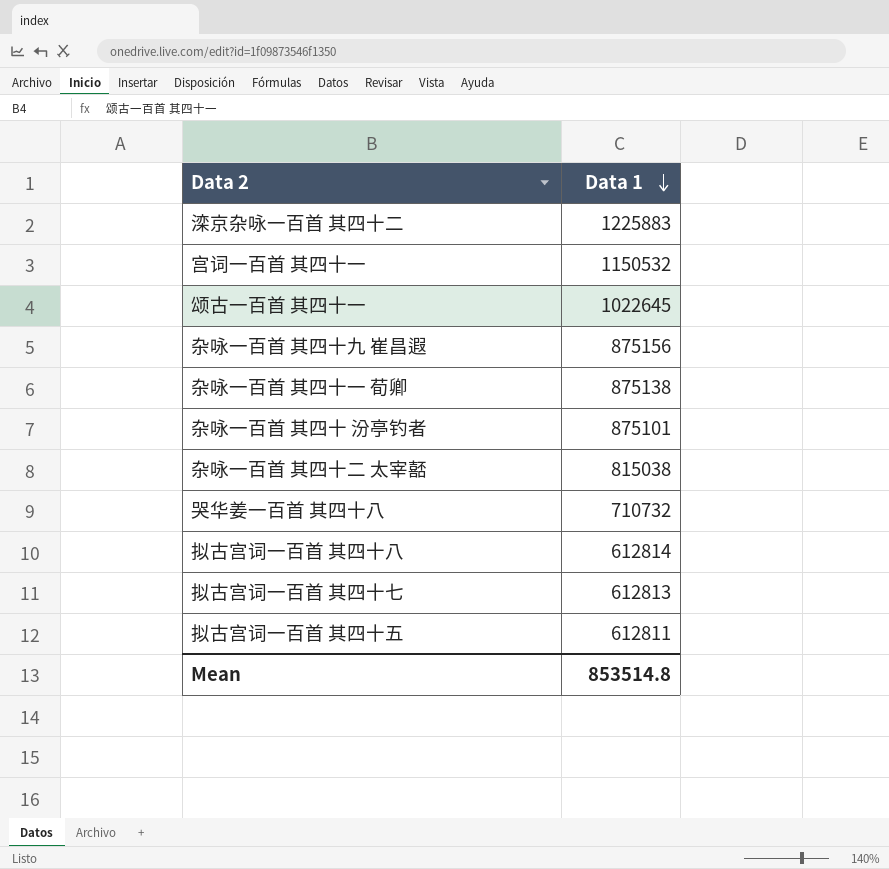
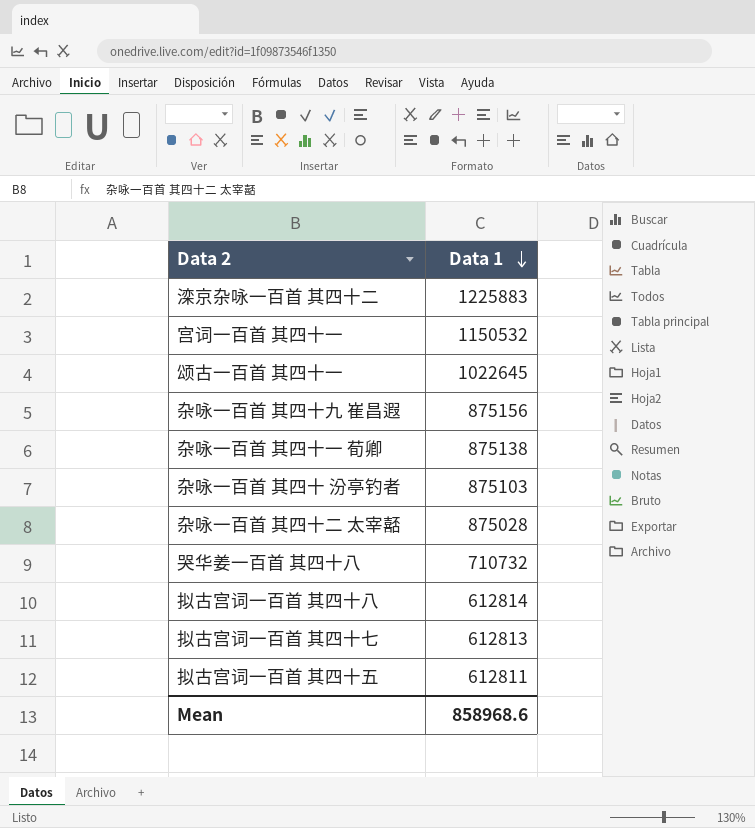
杂咏一百首 其四十 汾亭钓者 | Data 1: 875101 -> 875103
杂咏一百首 其四十二 太宰嚭 | Data 1: 815038 -> 875028
Mean | Data 1: 853514.8 -> 858968.6

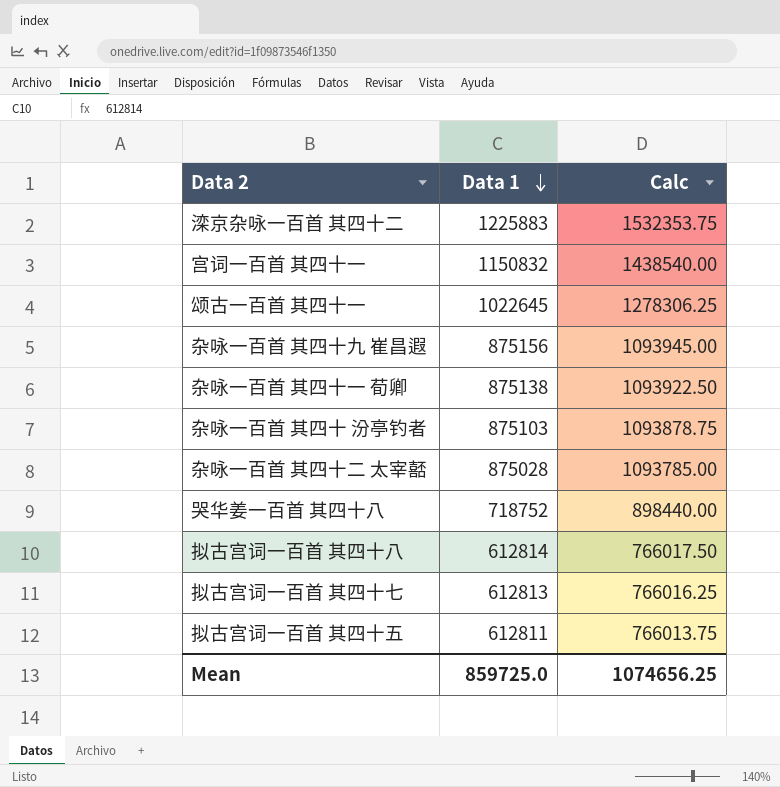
column Calc | formula: none -> [Data 1] * 1.25
宫词一百首 其四十一 | Data 1: 1150532 -> 1150832
哭华姜一百首 其四十八 | Data 1: 710732 -> 718752
Mean | Data 1: 858968.6 -> 859725.0

